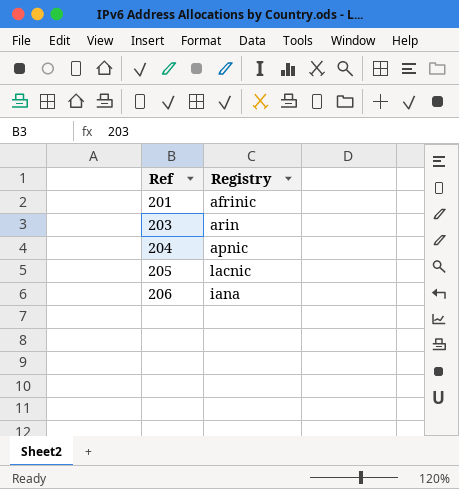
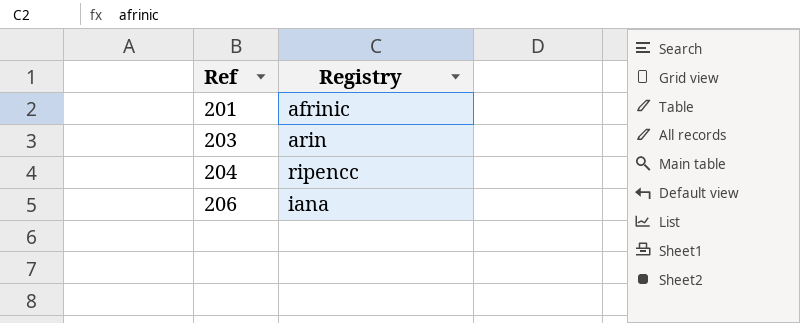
row 205: lacnic -> none
204 | Registry: apnic -> ripencc

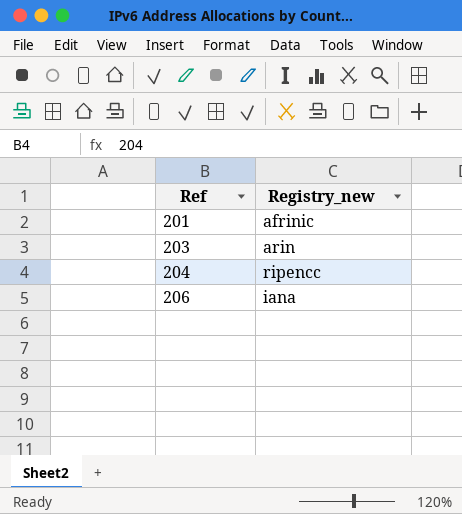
column name: Registry -> Registry_new

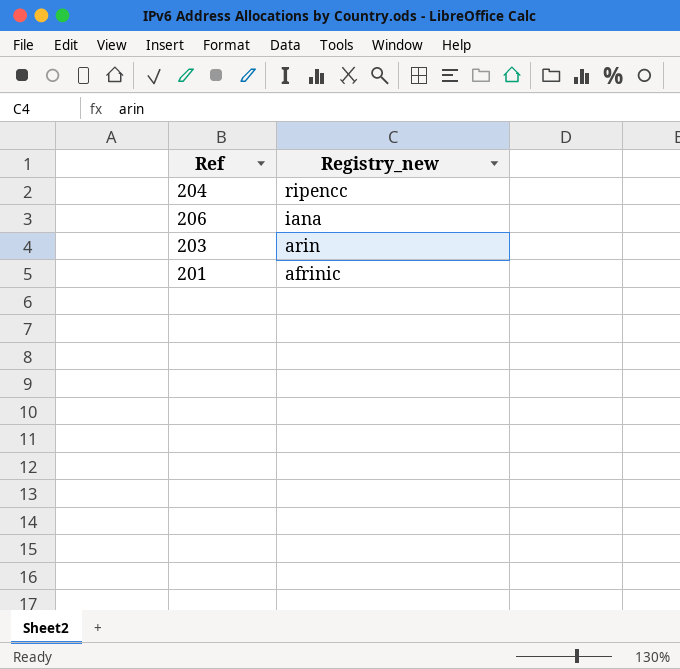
row order: Ref ascending -> Registry_new descending

